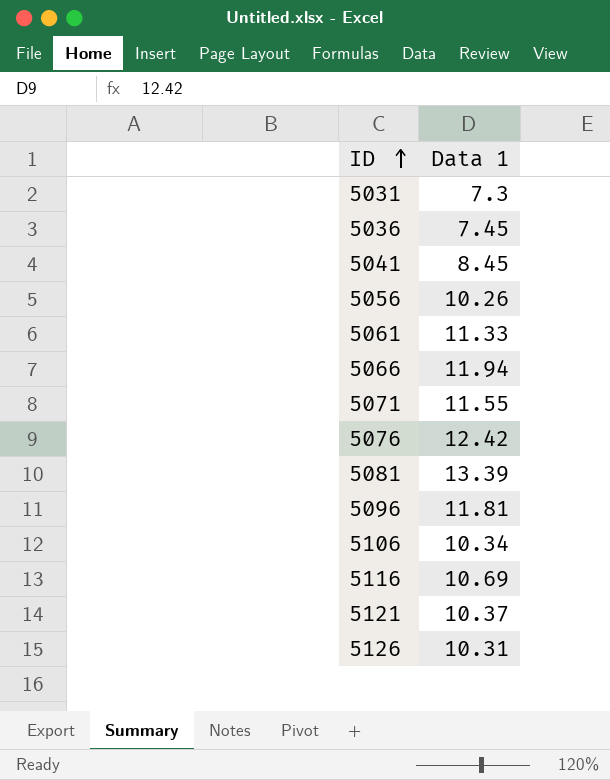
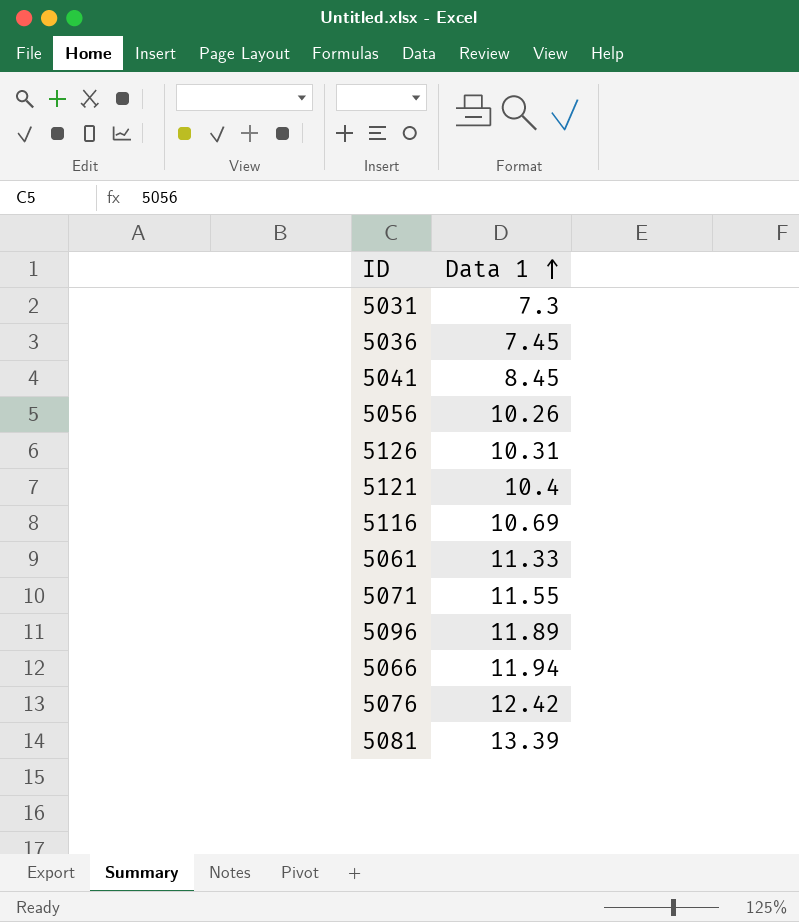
row order: ID ascending -> Data 1 ascending
row 5106: 10.34 -> none
5121 | Data 1: 10.37 -> 10.4
5096 | Data 1: 11.81 -> 11.89

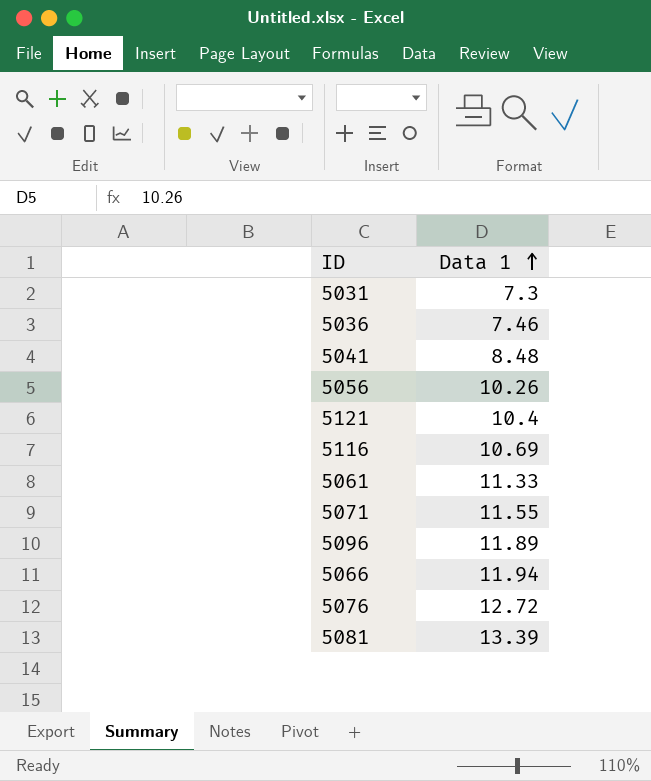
row 5126: 10.31 -> none
5036 | Data 1: 7.45 -> 7.46
5041 | Data 1: 8.45 -> 8.48
5076 | Data 1: 12.42 -> 12.72

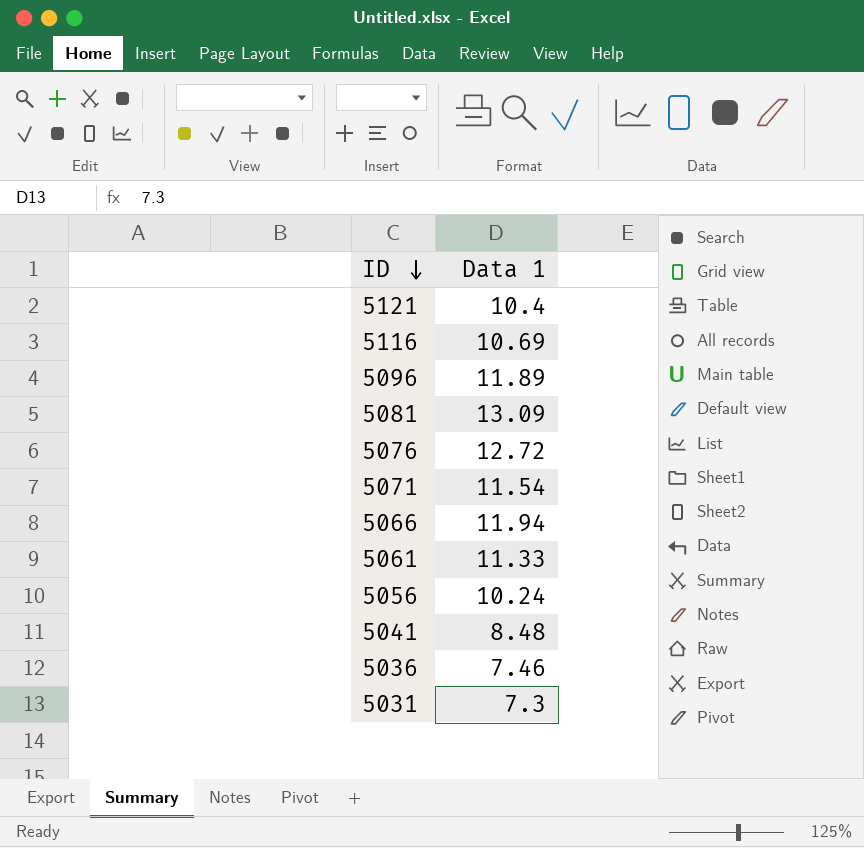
row order: Data 1 ascending -> ID descending
5081 | Data 1: 13.39 -> 13.09
5071 | Data 1: 11.55 -> 11.54
5056 | Data 1: 10.26 -> 10.24

